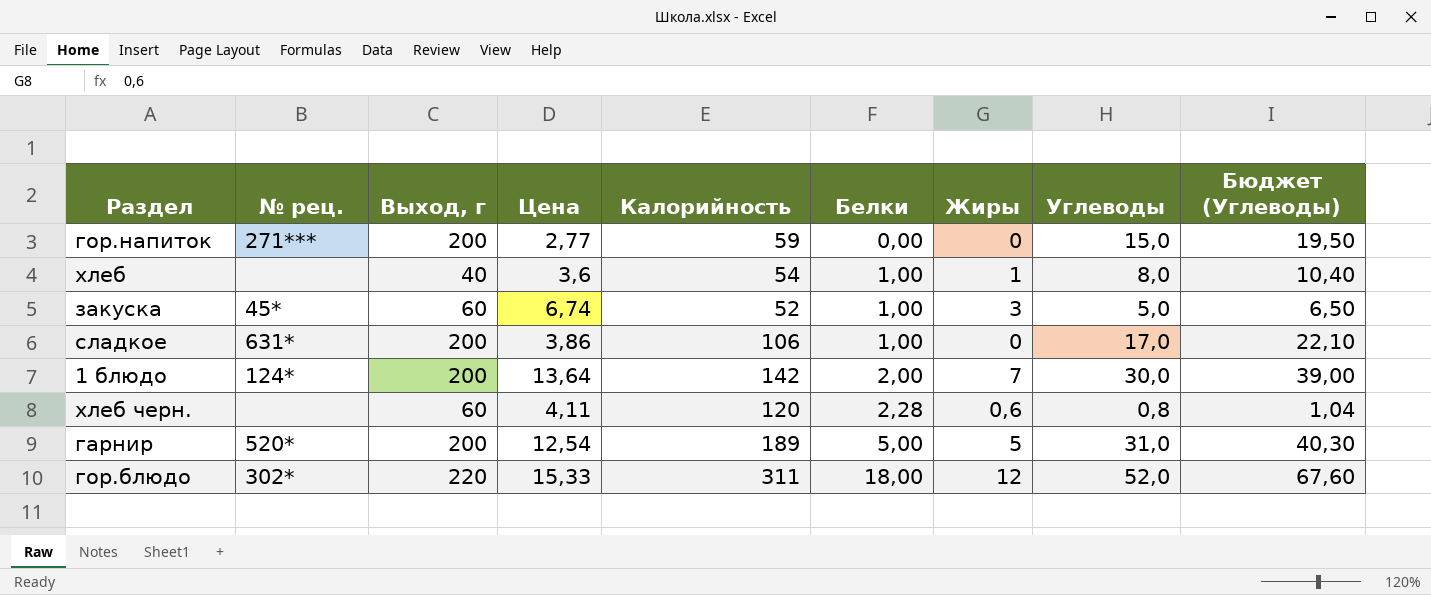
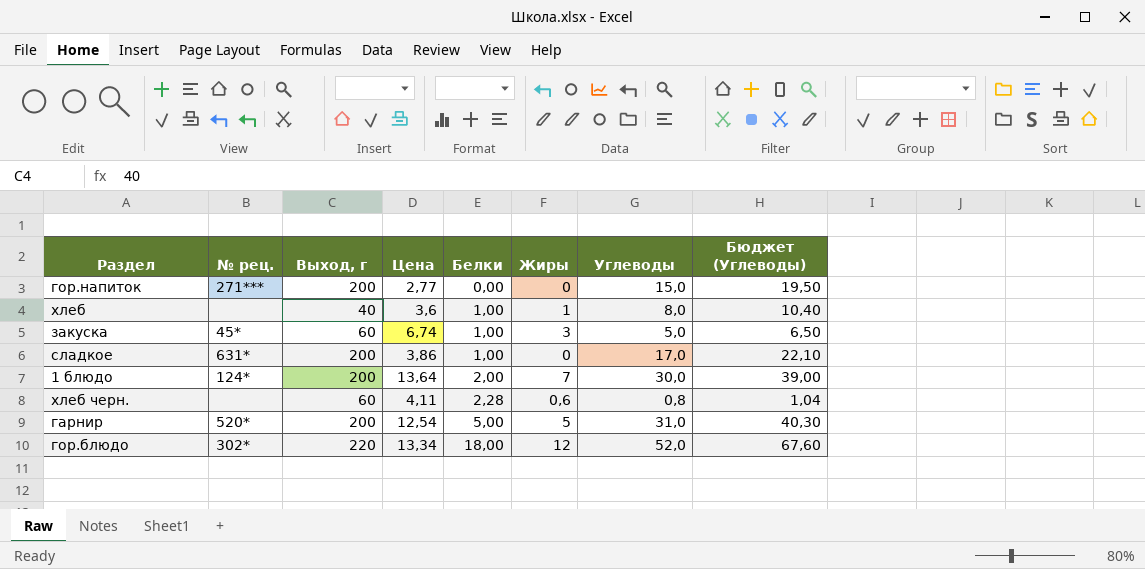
column Калорийность | position: 5 -> none
гор.блюдо | Цена: 15,33 -> 13,34

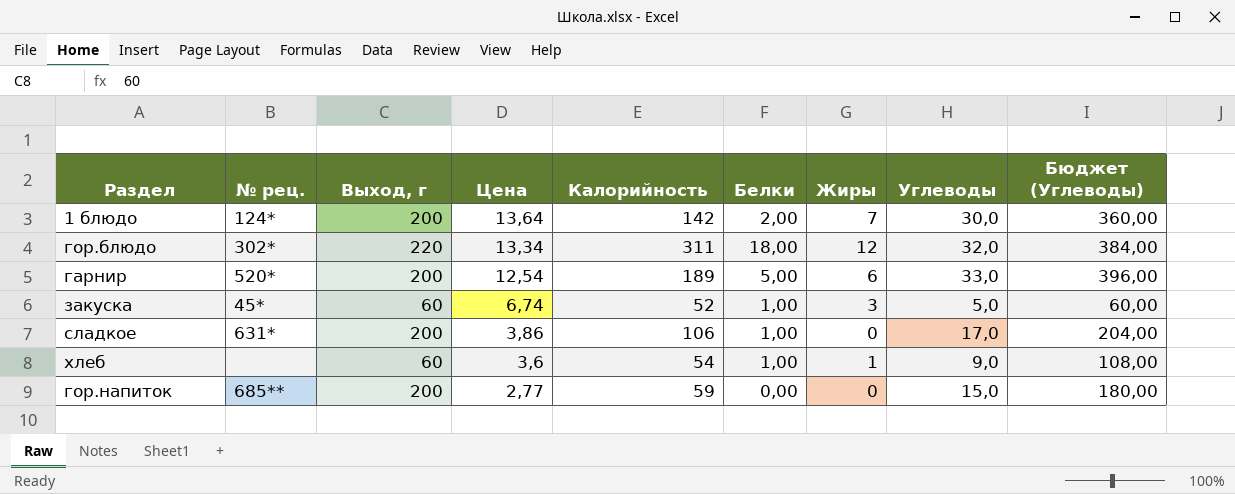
row order: Белки ascending -> Цена descending
column Калорийность | position: none -> 5
column Бюджет (Углеводы) | formula: [Углеводы] * 1,3 -> [Углеводы] * 12
row хлеб черн.: none | 60 | 4,11 | 2,28 | 0,6 | 0,8 | 1,04 -> none
гор.блюдо | Углеводы: 52,0 -> 32,0
гарнир | Жиры: 5 -> 6
гарнир | Углеводы: 31,0 -> 33,0
хлеб | Выход, г: 40 -> 60
хлеб | Углеводы: 8,0 -> 9,0
гор.напиток | № рец.: 271*** -> 685**

